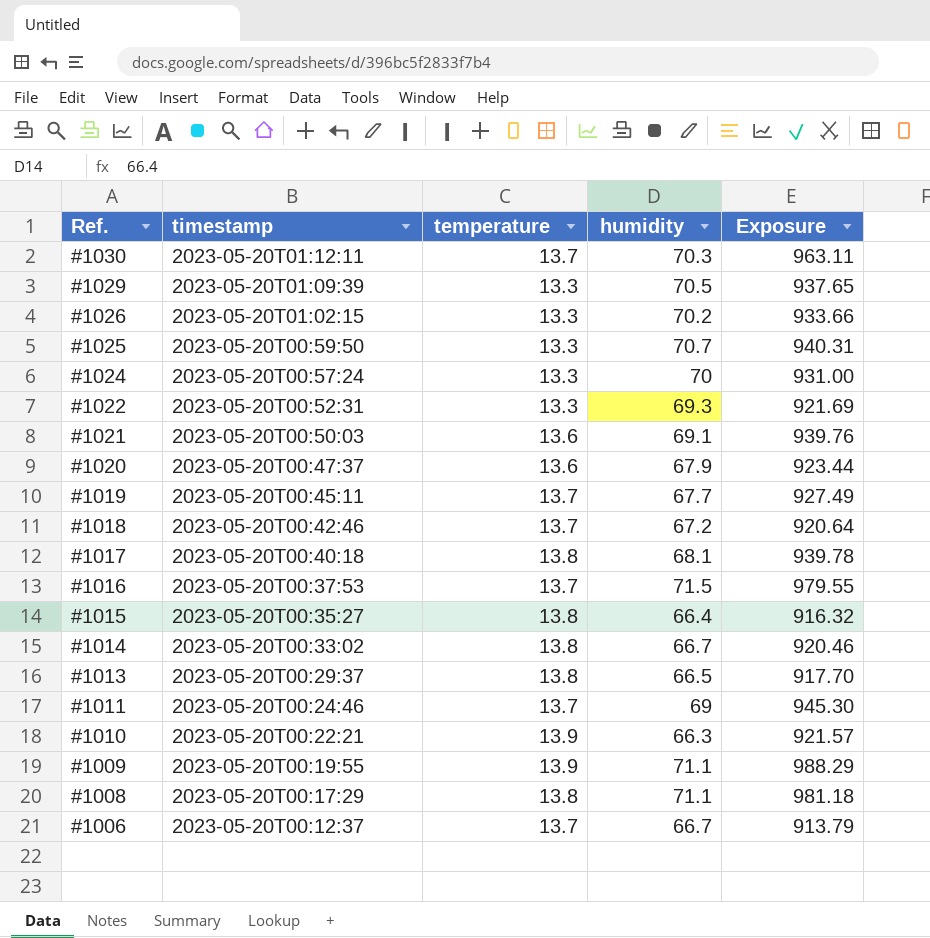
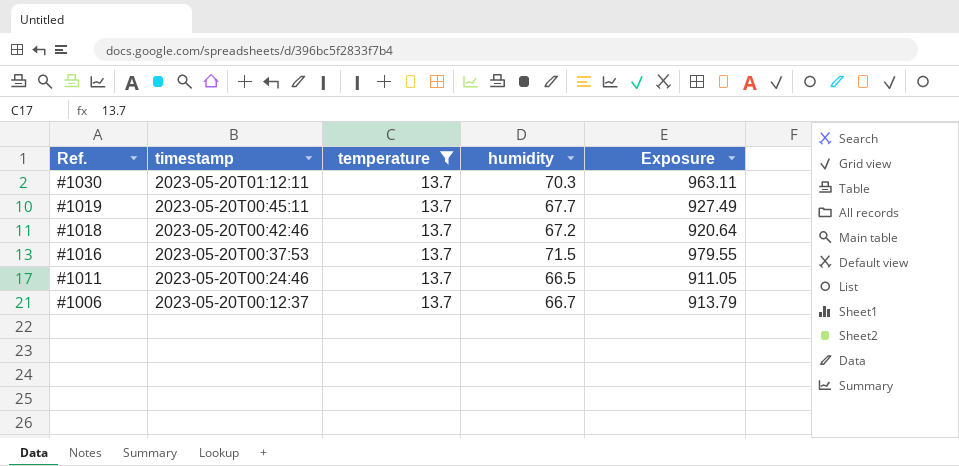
filter: none -> temperature = 13.7
#1011 | humidity: 69 -> 66.5
#1011 | Exposure: 945.30 -> 911.05

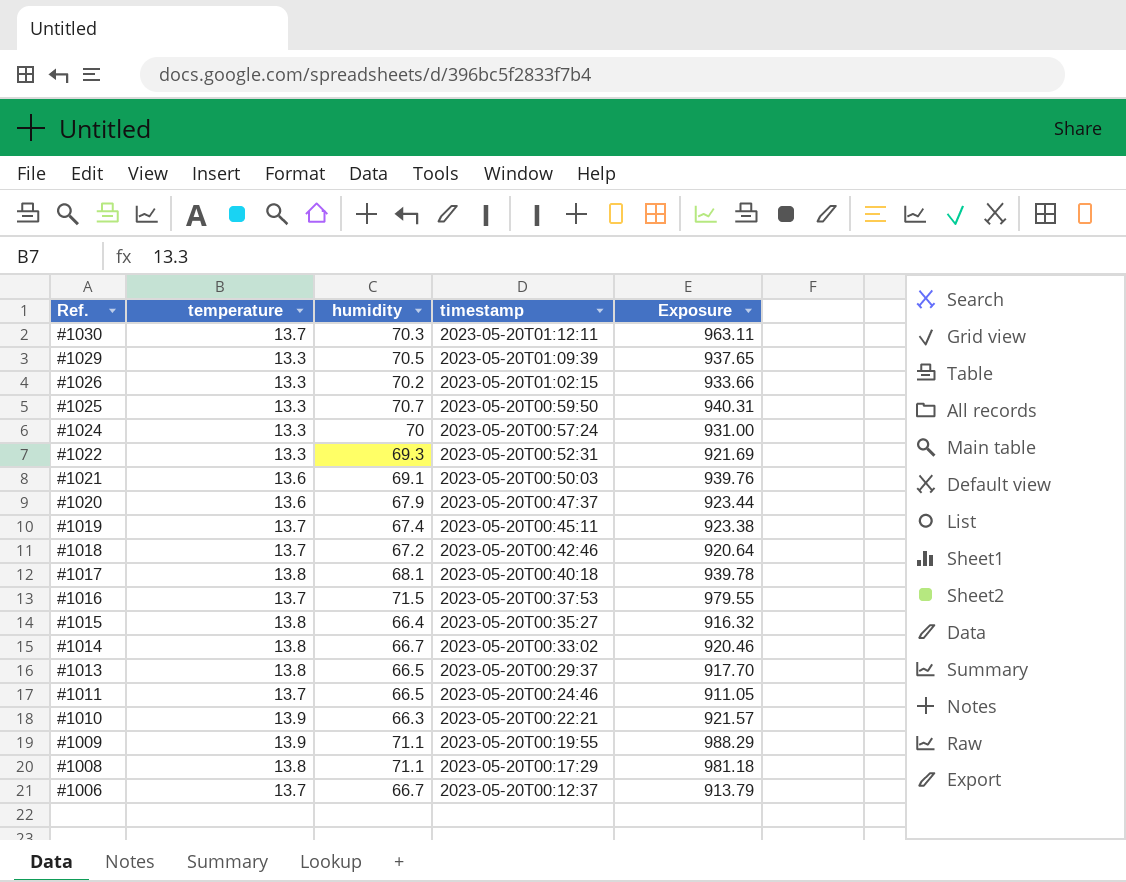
filter: temperature = 13.7 -> none
column timestamp | position: 2 -> 4
#1019 | humidity: 67.7 -> 67.4
#1019 | Exposure: 927.49 -> 923.38

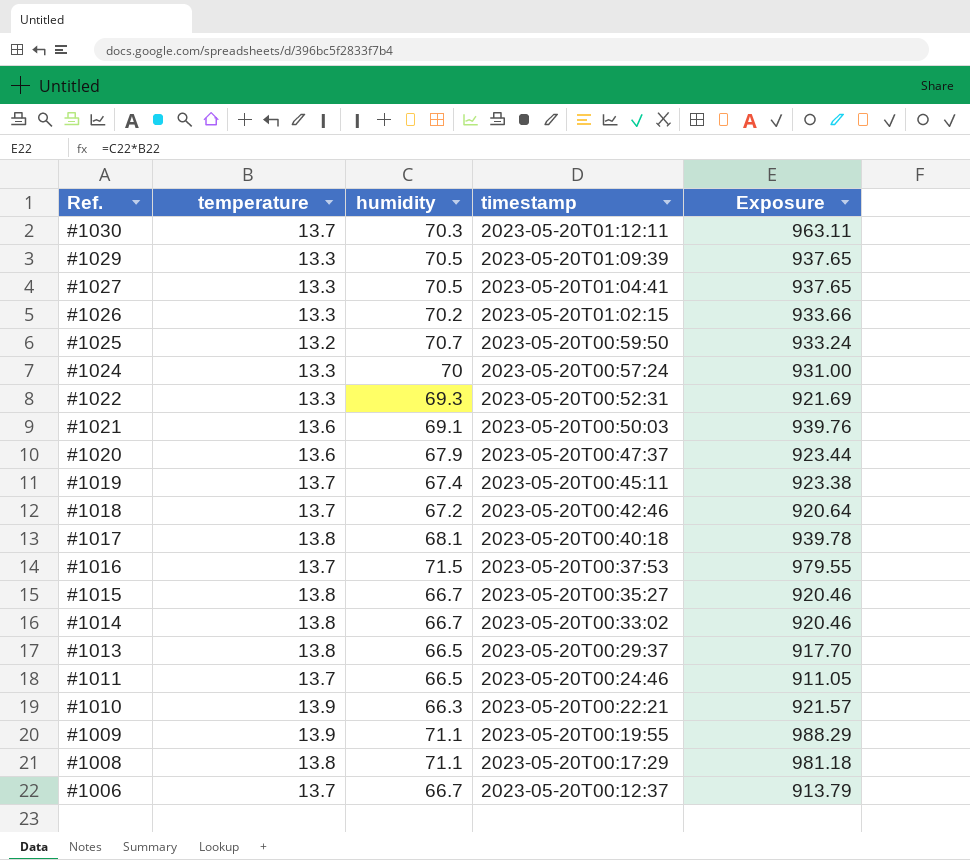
row #1027: none -> 13.3 | 70.5 | 2023-05-20T01:04:41 | 937.65
#1025 | temperature: 13.3 -> 13.2
#1025 | Exposure: 940.31 -> 933.24
#1015 | humidity: 66.4 -> 66.7
#1015 | Exposure: 916.32 -> 920.46

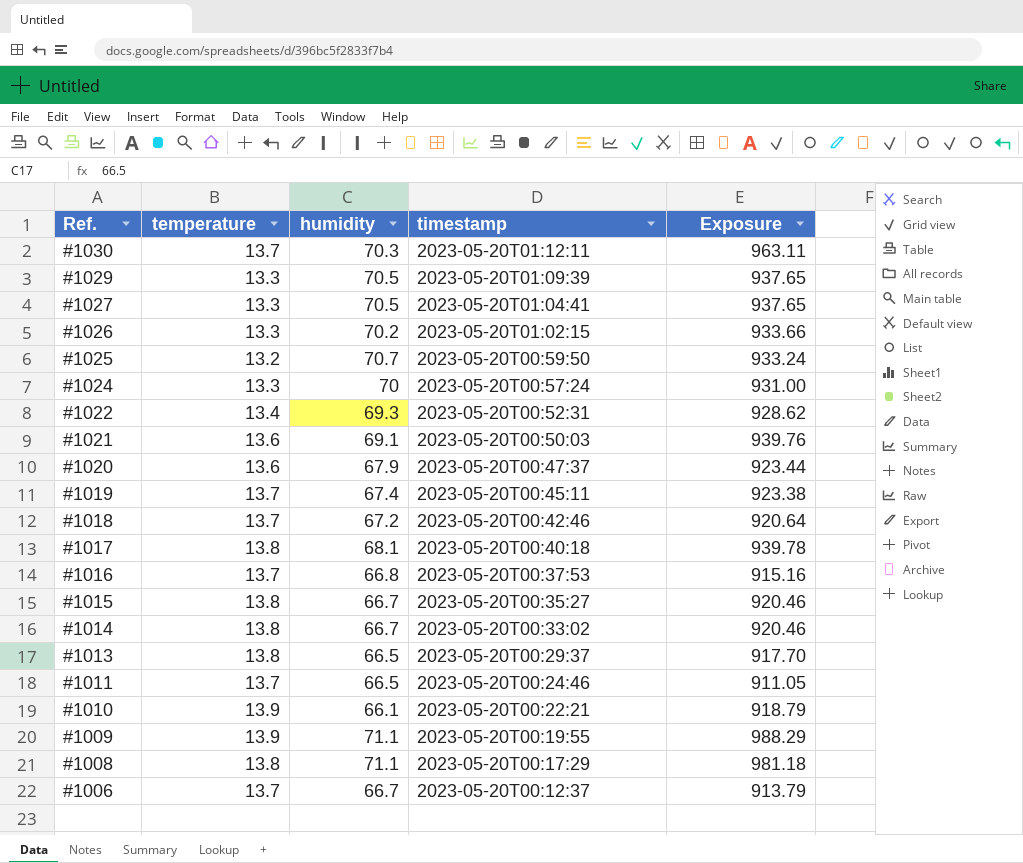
#1022 | temperature: 13.3 -> 13.4
#1022 | Exposure: 921.69 -> 928.62
#1016 | humidity: 71.5 -> 66.8
#1016 | Exposure: 979.55 -> 915.16
#1010 | humidity: 66.3 -> 66.1
#1010 | Exposure: 921.57 -> 918.79

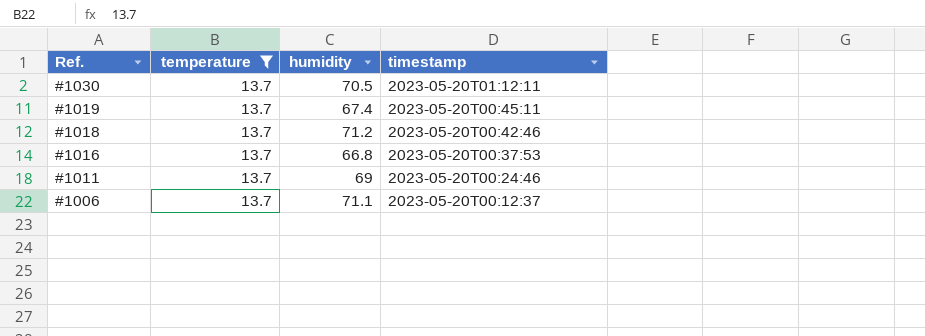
filter: none -> temperature = 13.7
column Exposure | formula: [temperature] * [humidity] -> none
#1030 | humidity: 70.3 -> 70.5
#1018 | humidity: 67.2 -> 71.2
#1011 | humidity: 66.5 -> 69
#1006 | humidity: 66.7 -> 71.1

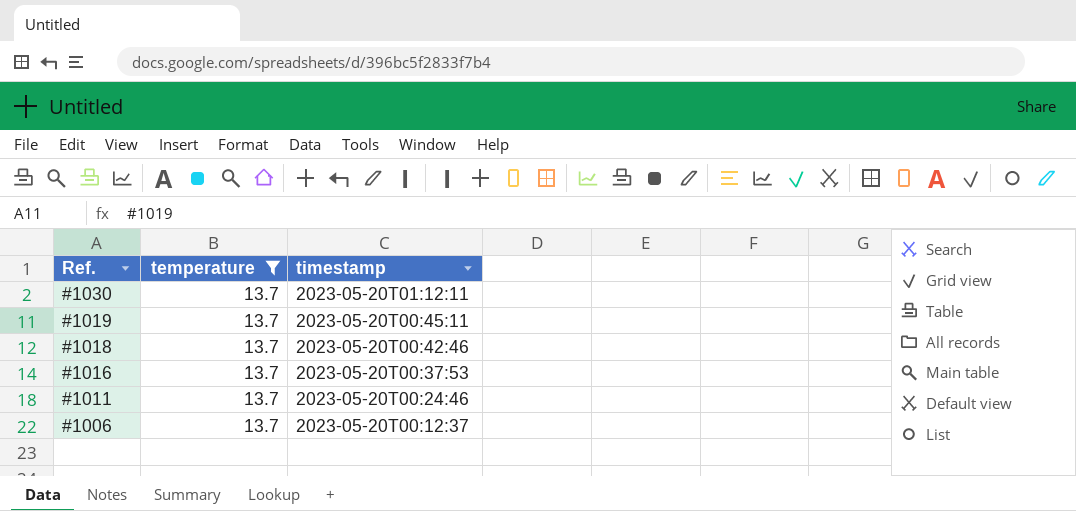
column humidity | position: 3 -> none

